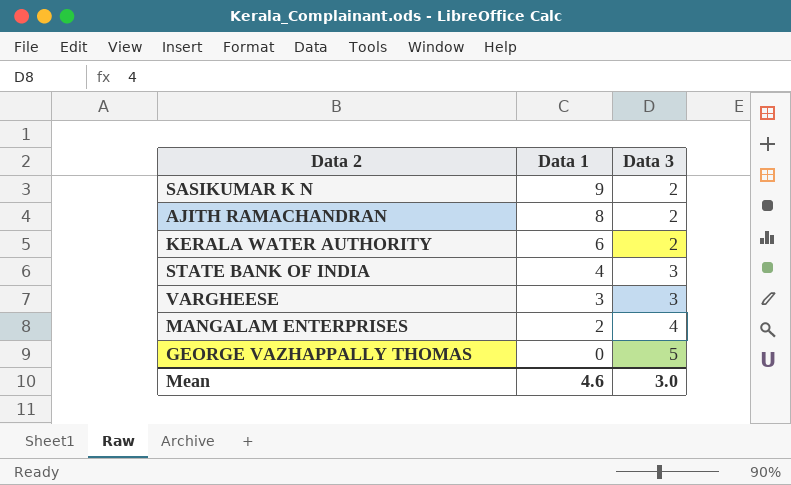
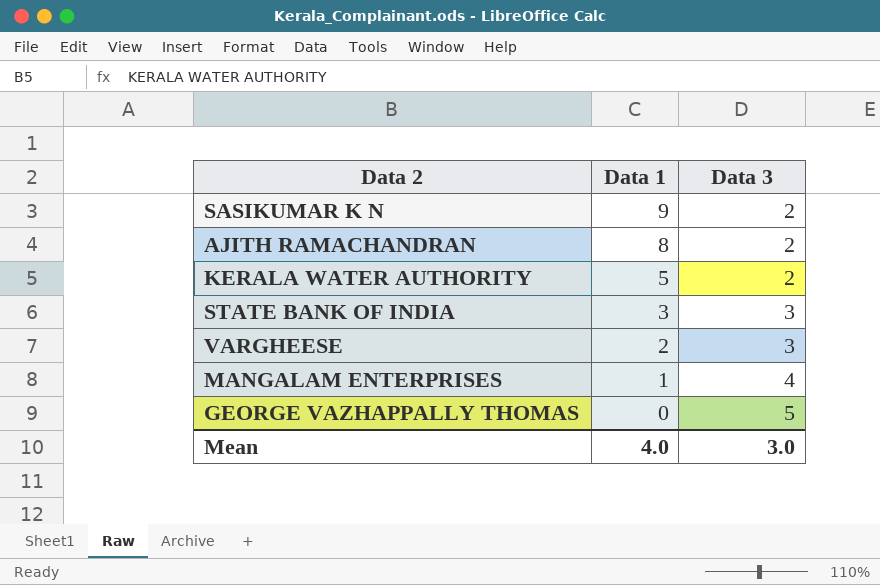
KERALA WATER AUTHORITY | Data 1: 6 -> 5
STATE BANK OF INDIA | Data 1: 4 -> 3
VARGHEESE | Data 1: 3 -> 2
MANGALAM ENTERPRISES | Data 1: 2 -> 1
Mean | Data 1: 4.6 -> 4.0

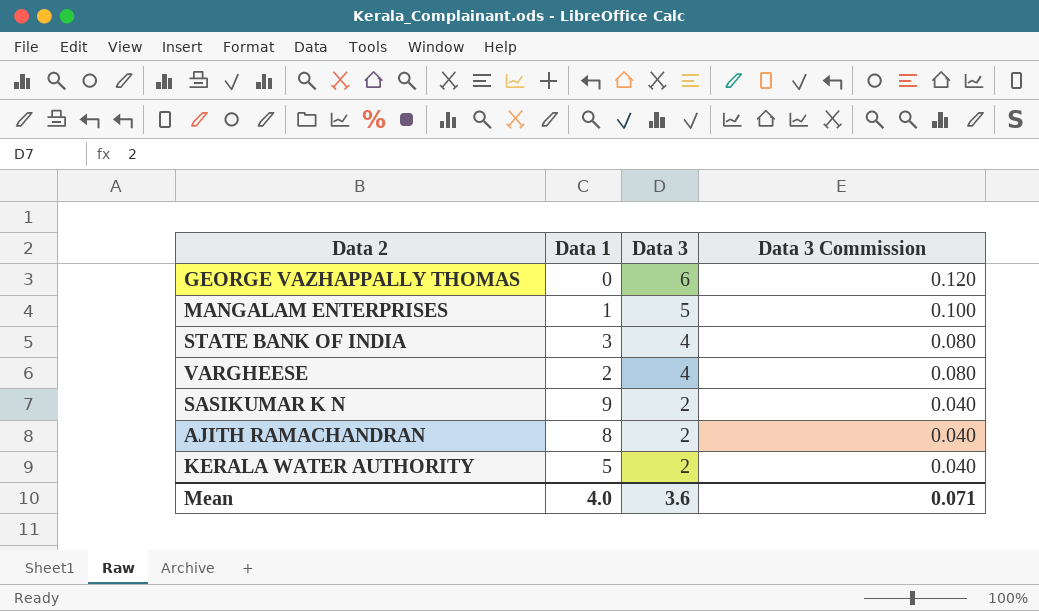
row order: Data 1 descending -> Data 3 descending
column Data 3 Commission | formula: none -> [Data 3] * 0.02
GEORGE VAZHAPPALLY THOMAS | Data 3: 5 -> 6
MANGALAM ENTERPRISES | Data 3: 4 -> 5
STATE BANK OF INDIA | Data 3: 3 -> 4
VARGHEESE | Data 3: 3 -> 4
Mean | Data 3: 3.0 -> 3.6

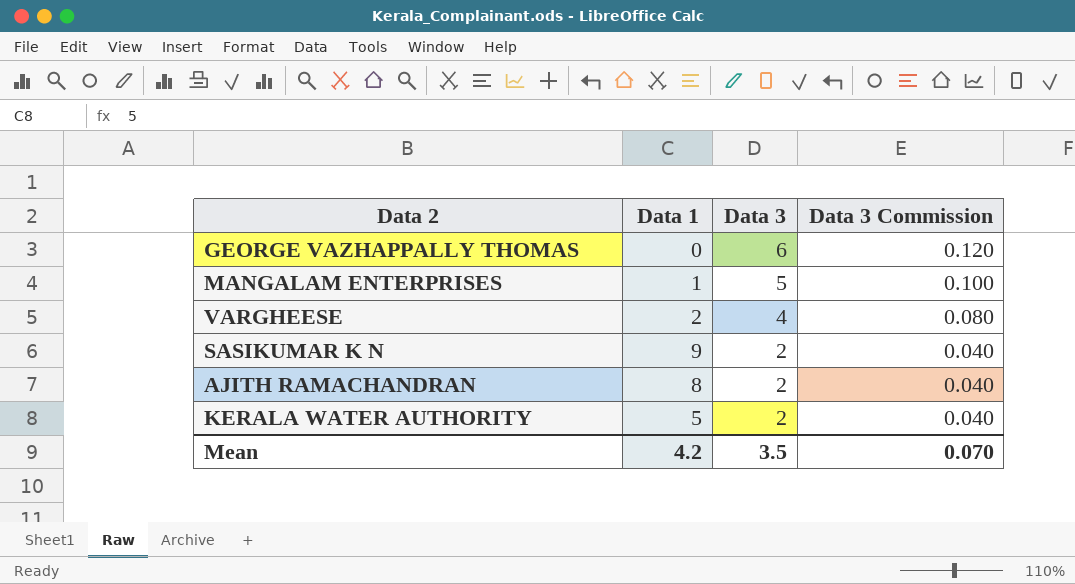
row STATE BANK OF INDIA: 3 | 4 | 0.080 -> none
Mean | Data 1: 4.0 -> 4.2
Mean | Data 3: 3.6 -> 3.5
Mean | Data 3 Commission: 0.071 -> 0.070

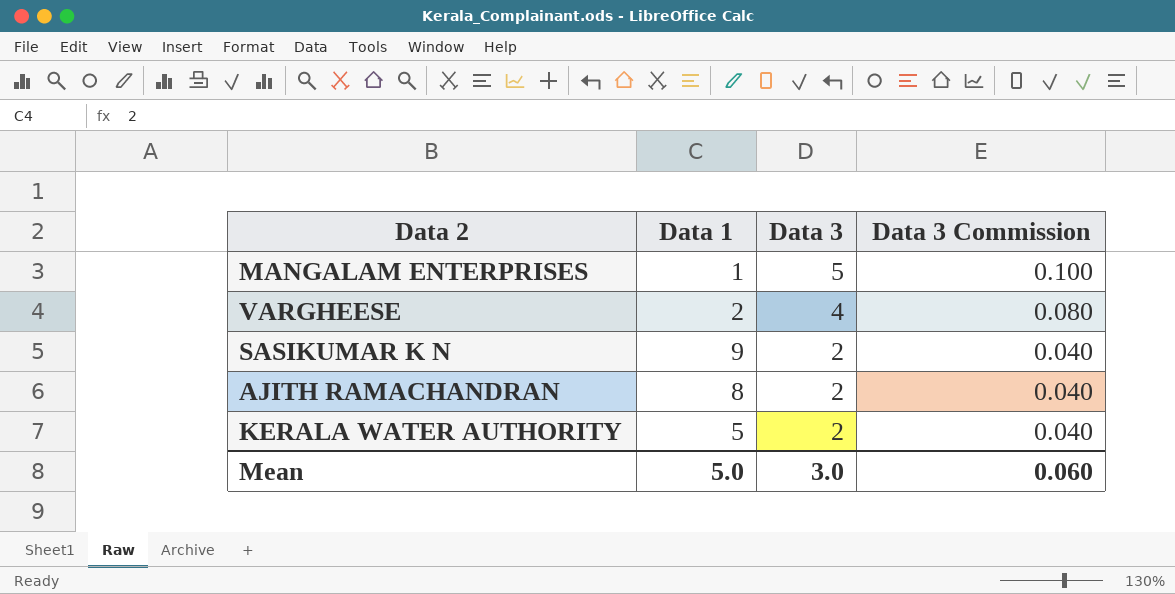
row GEORGE VAZHAPPALLY THOMAS: 0 | 6 | 0.120 -> none
Mean | Data 1: 4.2 -> 5.0
Mean | Data 3: 3.5 -> 3.0
Mean | Data 3 Commission: 0.070 -> 0.060

